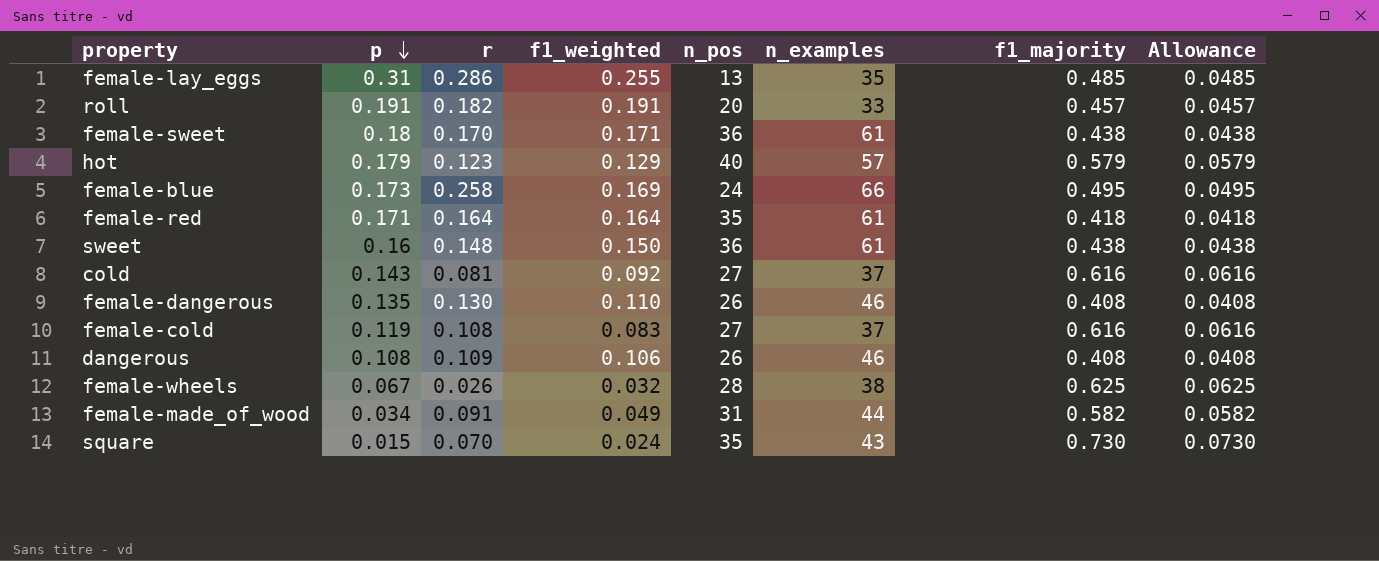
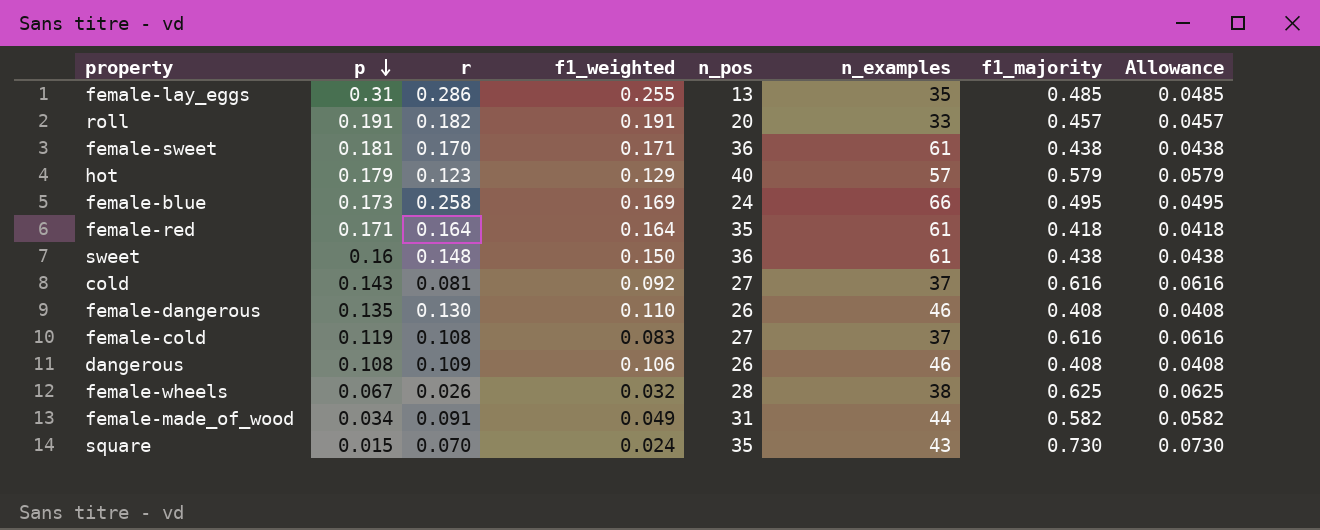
female-sweet | p: 0.18 -> 0.181

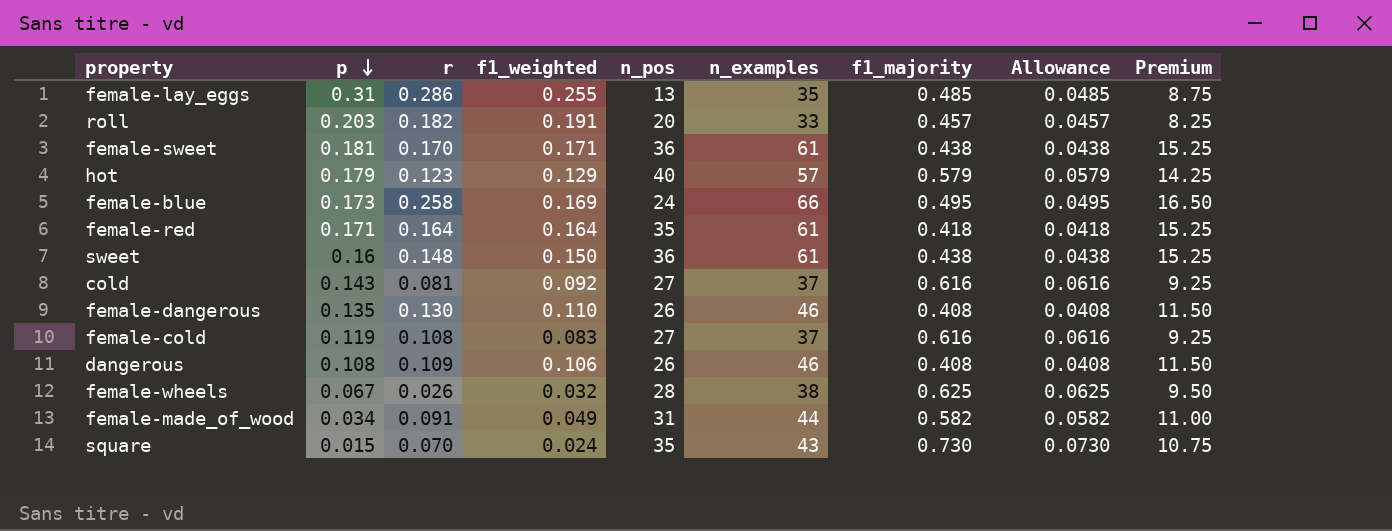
column Premium | formula: none -> [n_examples] * 0.25
roll | p: 0.191 -> 0.203

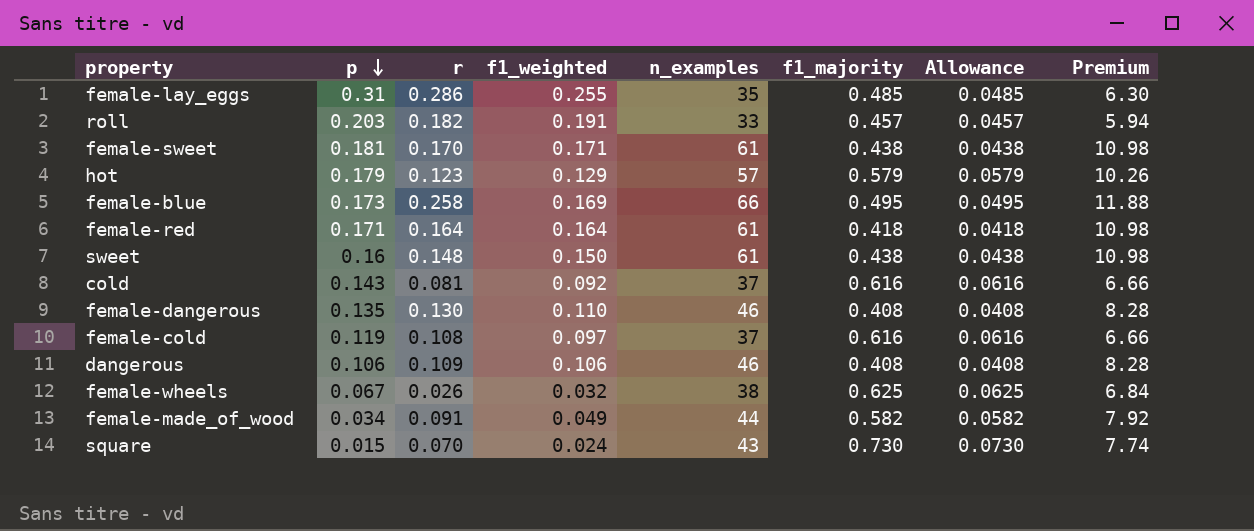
column n_pos | position: 5 -> none
column Premium | formula: [n_examples] * 0.25 -> [n_examples] * 0.18
female-cold | f1_weighted: 0.083 -> 0.097
dangerous | p: 0.108 -> 0.106

